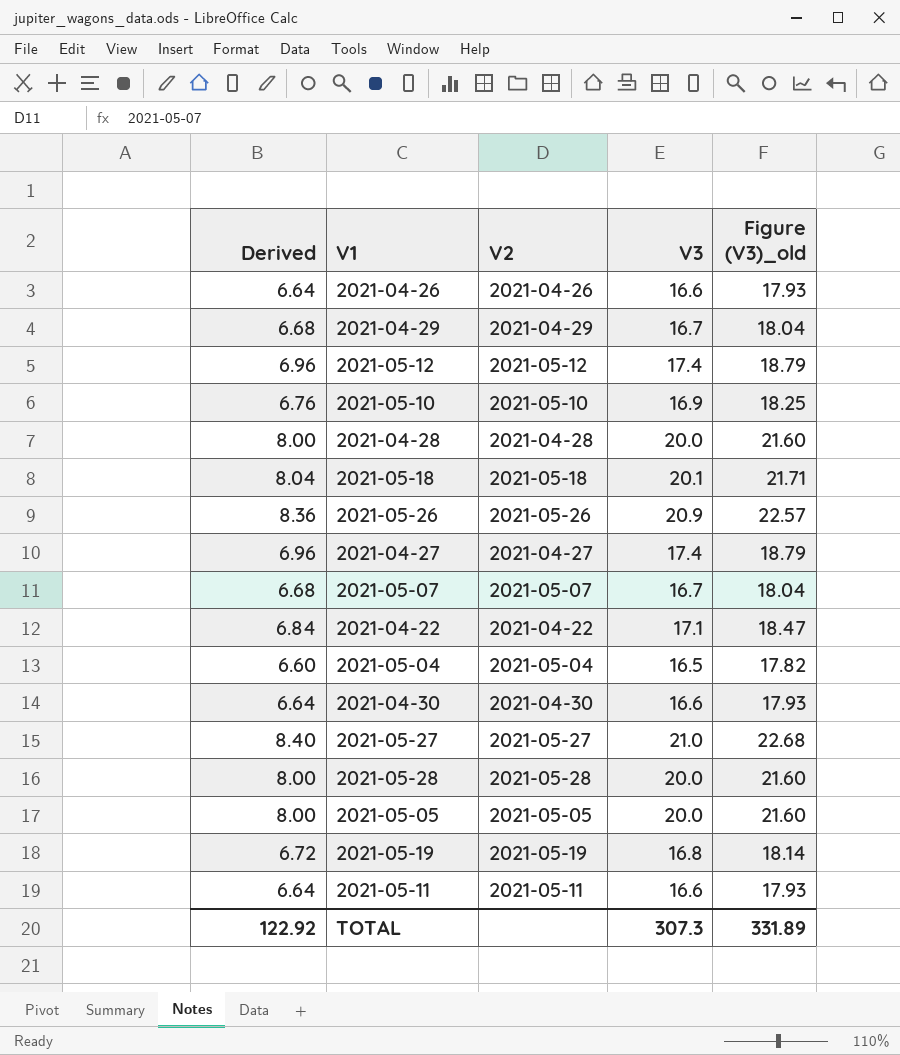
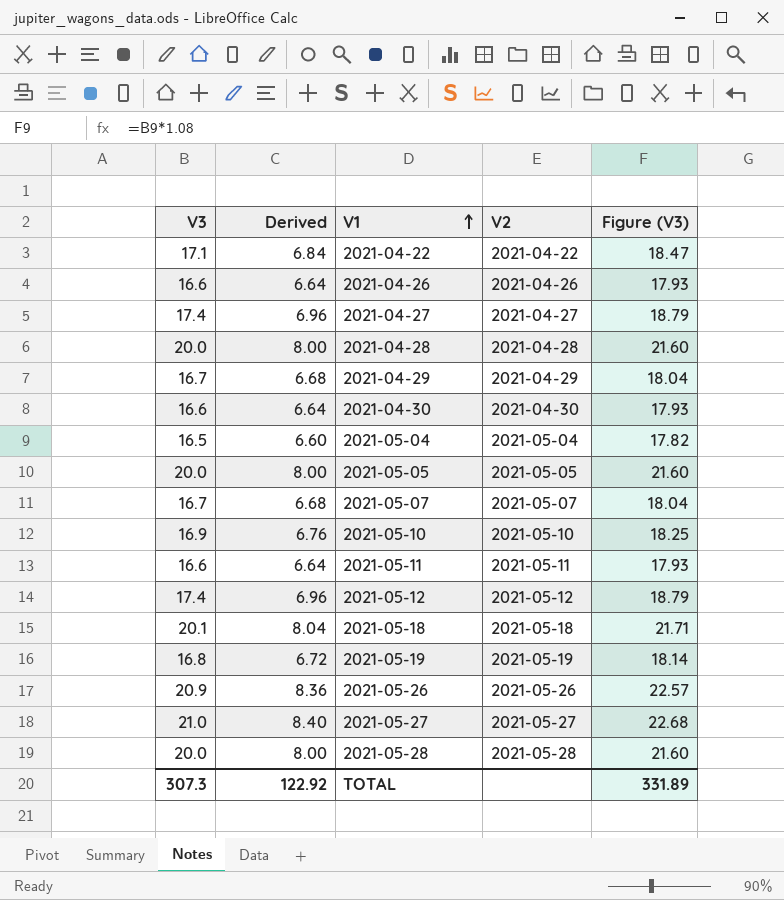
row order: none -> V1 ascending
column V3 | position: 4 -> 1
column name: Figure (V3)_old -> Figure (V3)

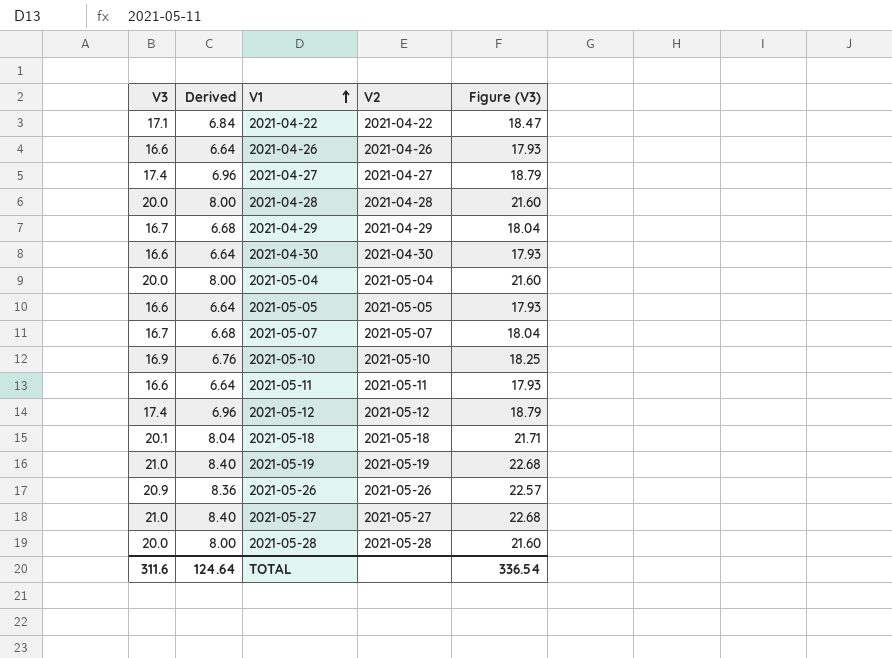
2021-05-04 | V3: 16.5 -> 20.0
2021-05-04 | Derived: 6.60 -> 8.00
2021-05-04 | Figure (V3): 17.82 -> 21.60
2021-05-05 | V3: 20.0 -> 16.6
2021-05-05 | Derived: 8.00 -> 6.64
2021-05-05 | Figure (V3): 21.60 -> 17.93
2021-05-19 | V3: 16.8 -> 21.0
2021-05-19 | Derived: 6.72 -> 8.40
2021-05-19 | Figure (V3): 18.14 -> 22.68
TOTAL | V3: 307.3 -> 311.6
TOTAL | Derived: 122.92 -> 124.64
TOTAL | Figure (V3): 331.89 -> 336.54

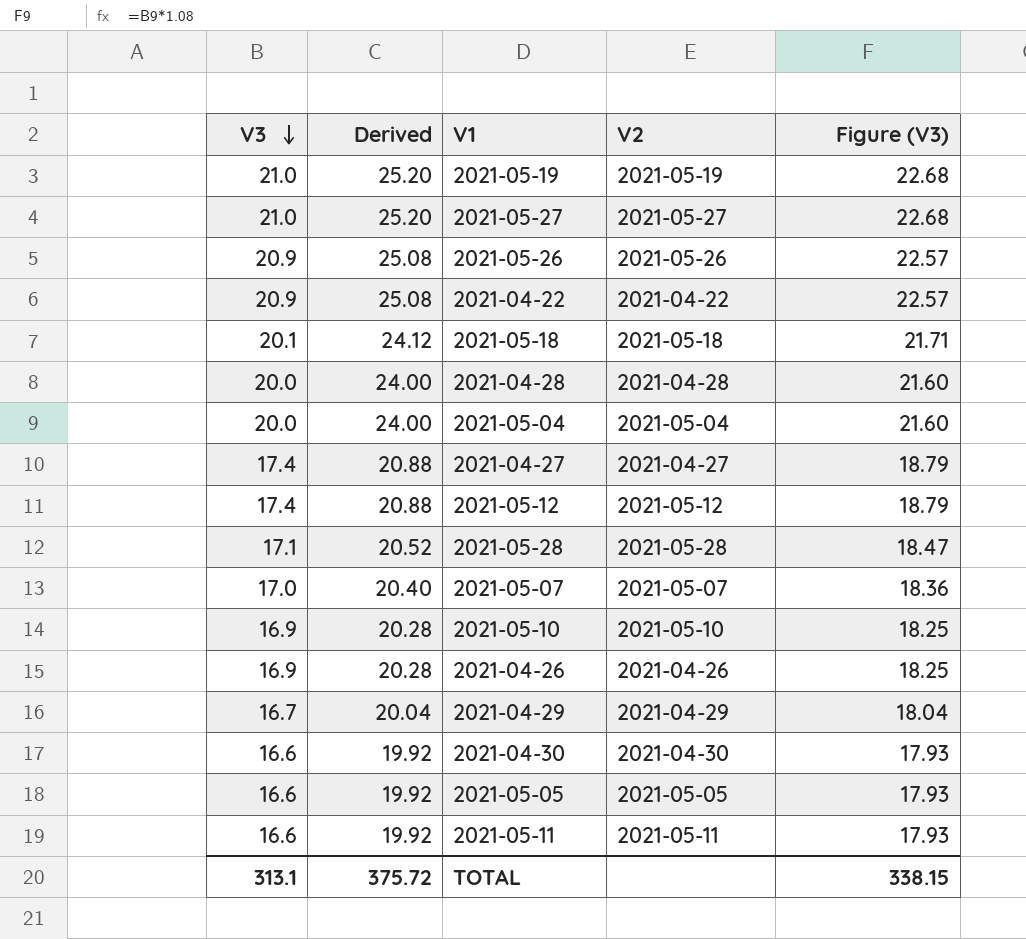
row order: V1 ascending -> V3 descending
column Derived | formula: [V3] * 0.4 -> [V3] * 1.2
2021-04-22 | V3: 17.1 -> 20.9
2021-04-22 | Figure (V3): 18.47 -> 22.57
2021-05-28 | V3: 20.0 -> 17.1
2021-05-28 | Figure (V3): 21.60 -> 18.47
2021-05-07 | V3: 16.7 -> 17.0
2021-05-07 | Figure (V3): 18.04 -> 18.36
2021-04-26 | V3: 16.6 -> 16.9
2021-04-26 | Figure (V3): 17.93 -> 18.25
TOTAL | V3: 311.6 -> 313.1
TOTAL | Derived: 124.64 -> 375.72
TOTAL | Figure (V3): 336.54 -> 338.15

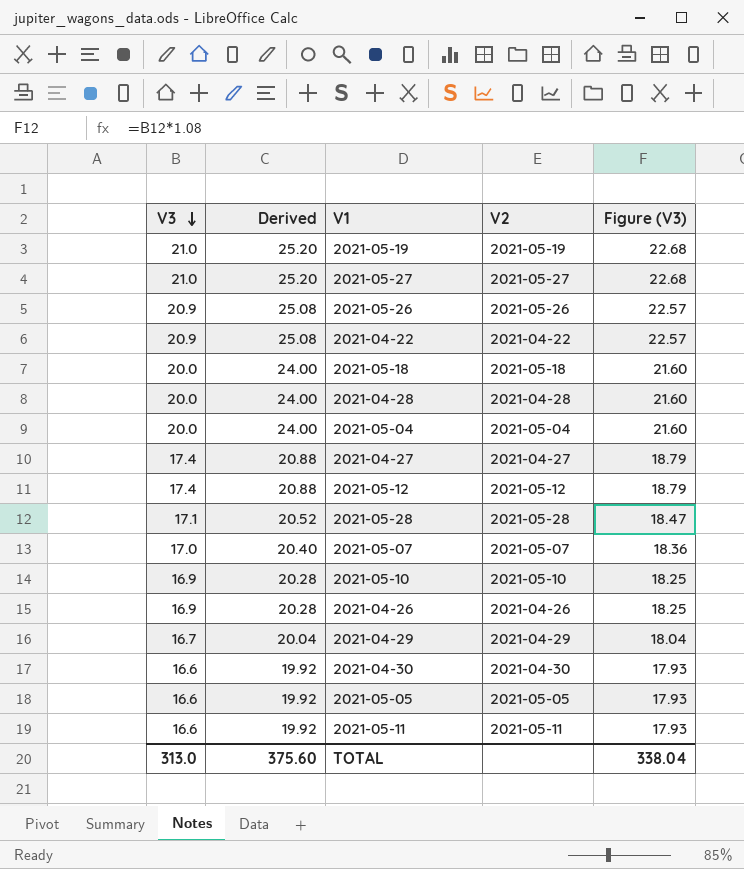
2021-05-18 | V3: 20.1 -> 20.0
2021-05-18 | Derived: 24.12 -> 24.00
2021-05-18 | Figure (V3): 21.71 -> 21.60
TOTAL | V3: 313.1 -> 313.0
TOTAL | Derived: 375.72 -> 375.60
TOTAL | Figure (V3): 338.15 -> 338.04

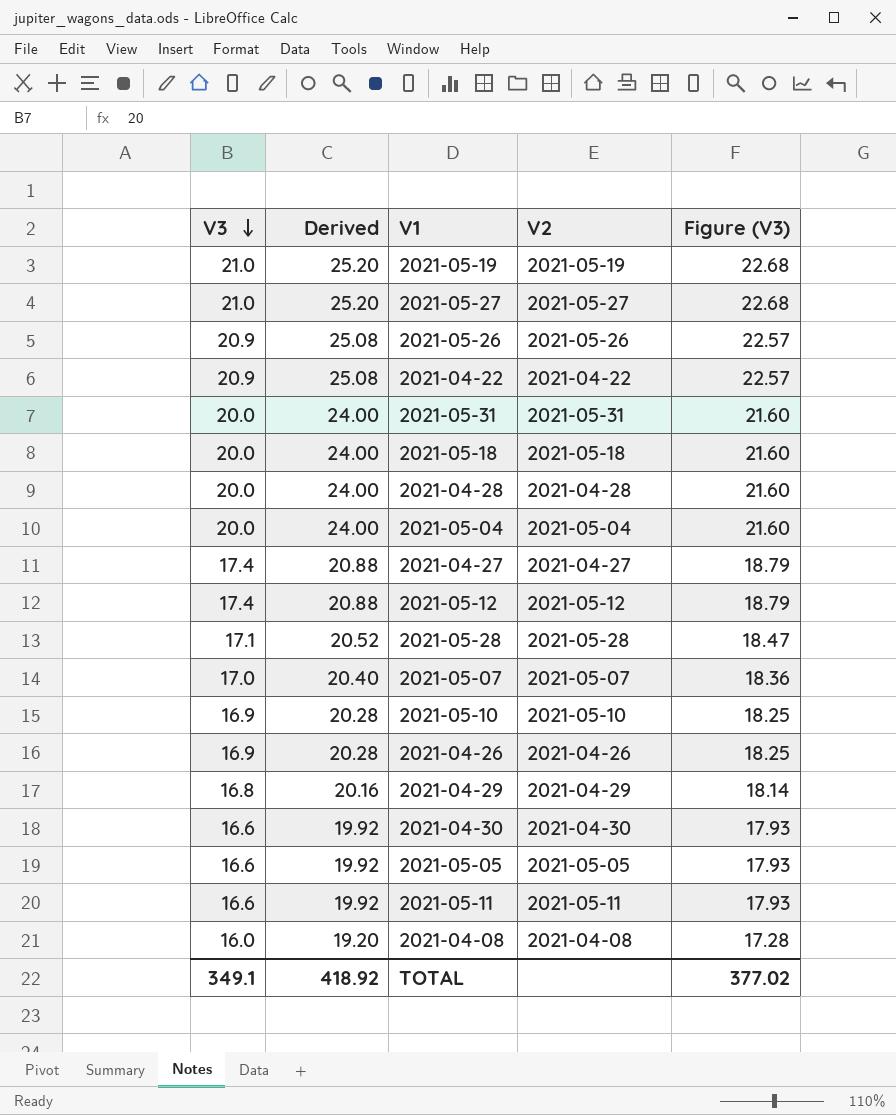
row 2021-05-31: none -> 20.0 | 24.00 | 2021-05-31 | 21.60
2021-04-29 | V3: 16.7 -> 16.8
2021-04-29 | Derived: 20.04 -> 20.16
2021-04-29 | Figure (V3): 18.04 -> 18.14
row 2021-04-08: none -> 16.0 | 19.20 | 2021-04-08 | 17.28
TOTAL | V3: 313.0 -> 349.1
TOTAL | Derived: 375.60 -> 418.92
TOTAL | Figure (V3): 338.04 -> 377.02

